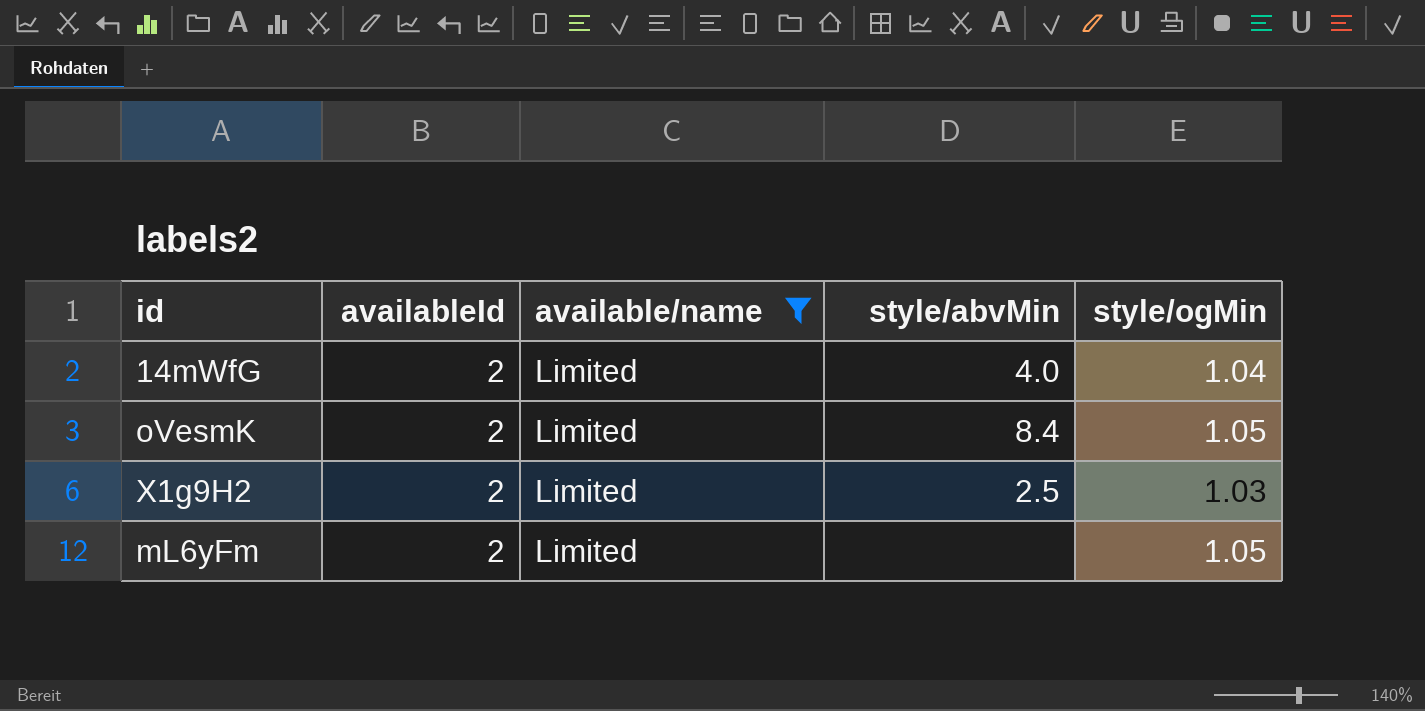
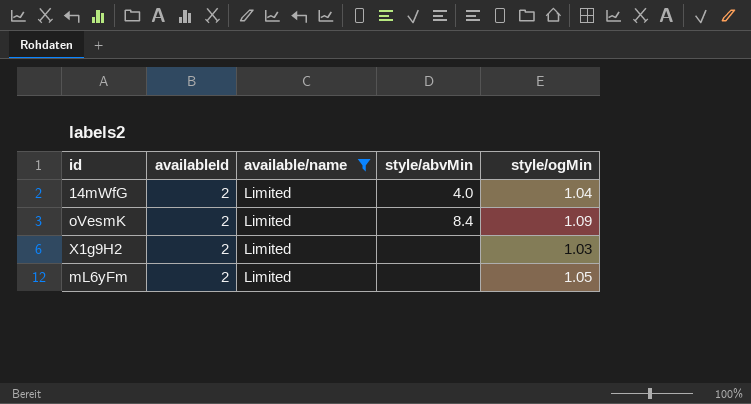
oVesmK | style/ogMin: 1.05 -> 1.09
X1g9H2 | style/abvMin: 2.5 -> none

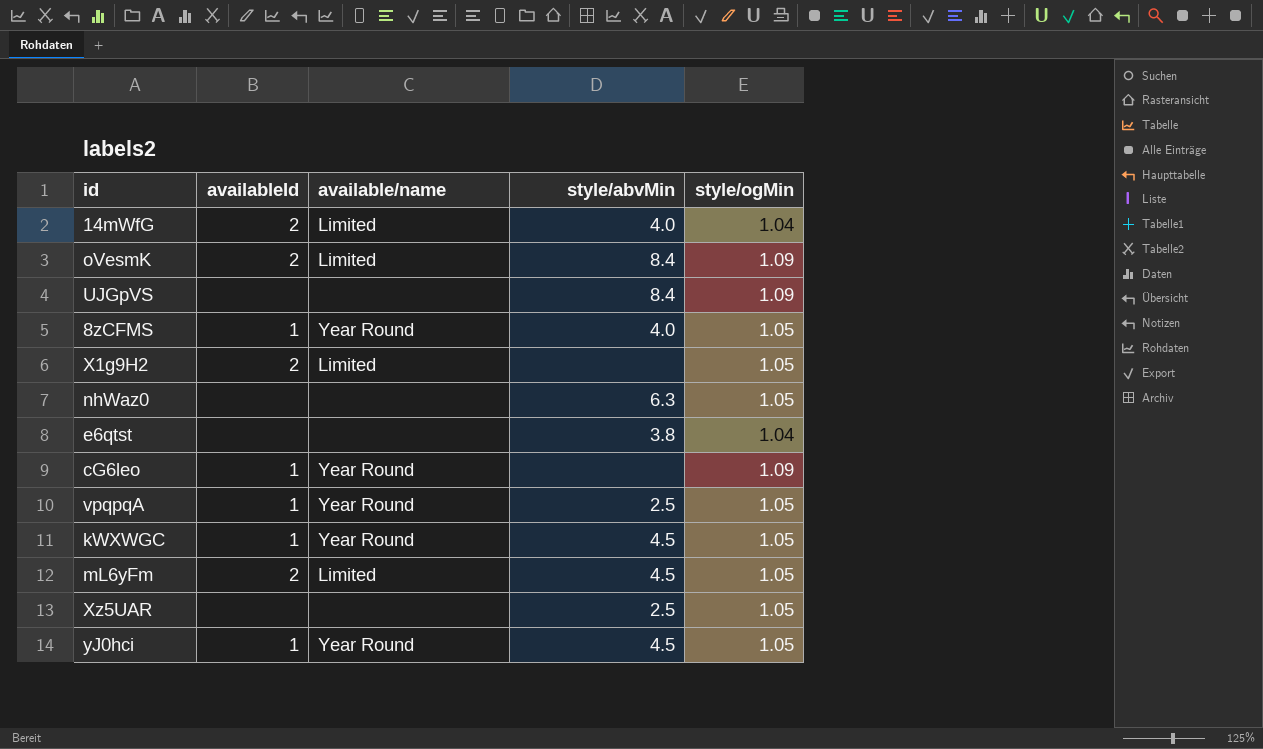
filter: available/name = Limited -> none
X1g9H2 | style/ogMin: 1.03 -> 1.05
mL6yFm | style/abvMin: none -> 4.5

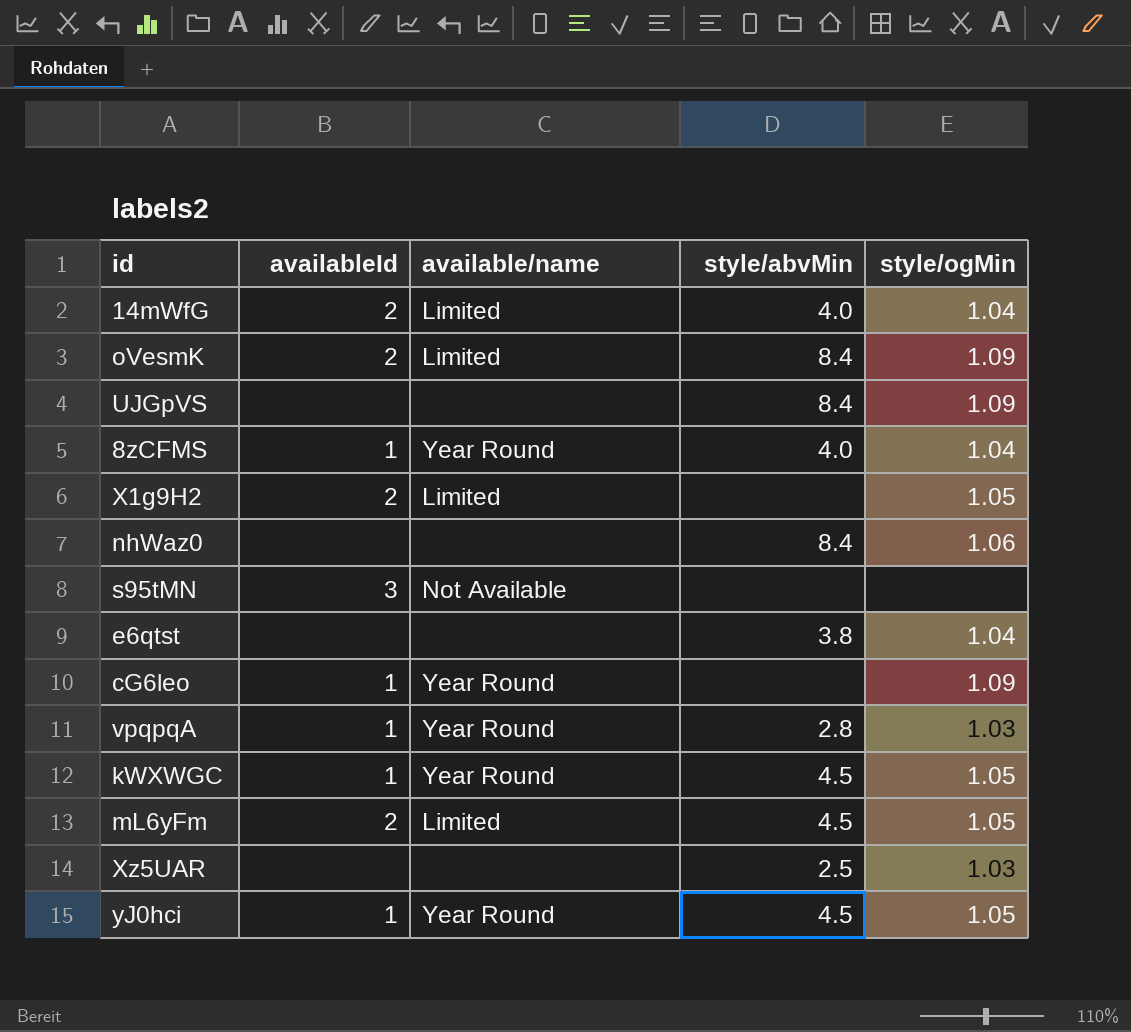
8zCFMS | style/ogMin: 1.05 -> 1.04
nhWaz0 | style/abvMin: 6.3 -> 8.4
nhWaz0 | style/ogMin: 1.05 -> 1.06
row s95tMN: none -> 3 | Not Available | none | none
vpqpqA | style/abvMin: 2.5 -> 2.8
vpqpqA | style/ogMin: 1.05 -> 1.03
Xz5UAR | style/ogMin: 1.05 -> 1.03

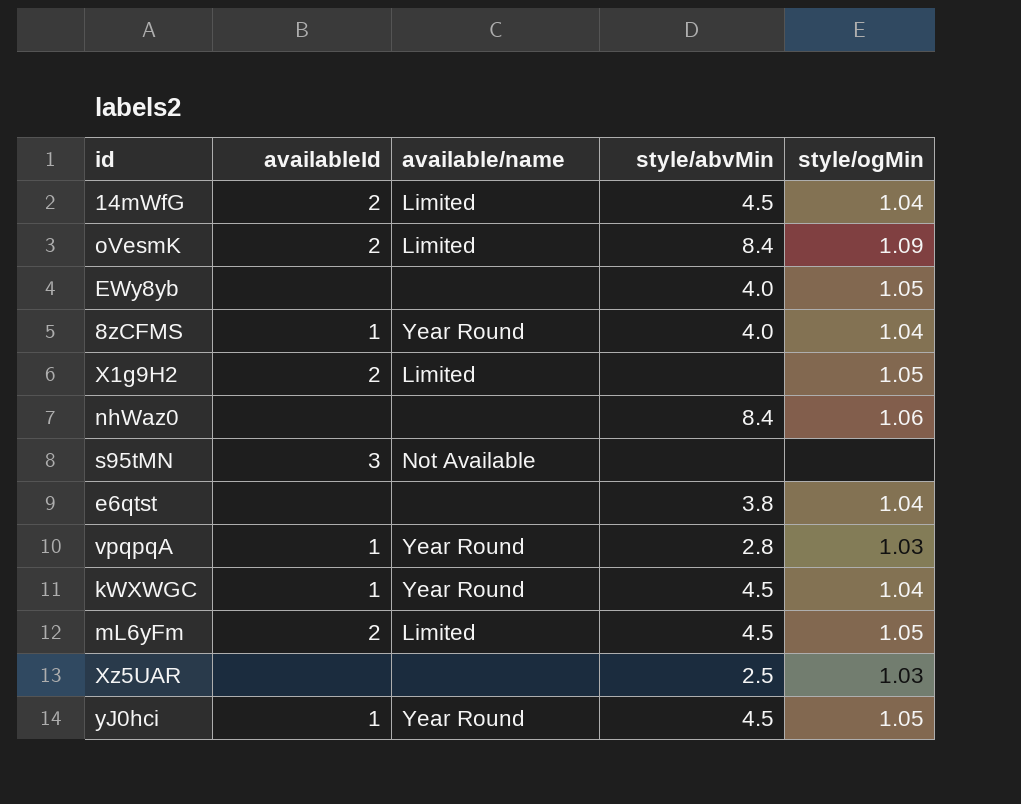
row UJGpVS: none | none | 8.4 | 1.09 -> none
row cG6leo: 1 | Year Round | none | 1.09 -> none
14mWfG | style/abvMin: 4.0 -> 4.5
row EWy8yb: none -> none | none | 4.0 | 1.05
kWXWGC | style/ogMin: 1.05 -> 1.04

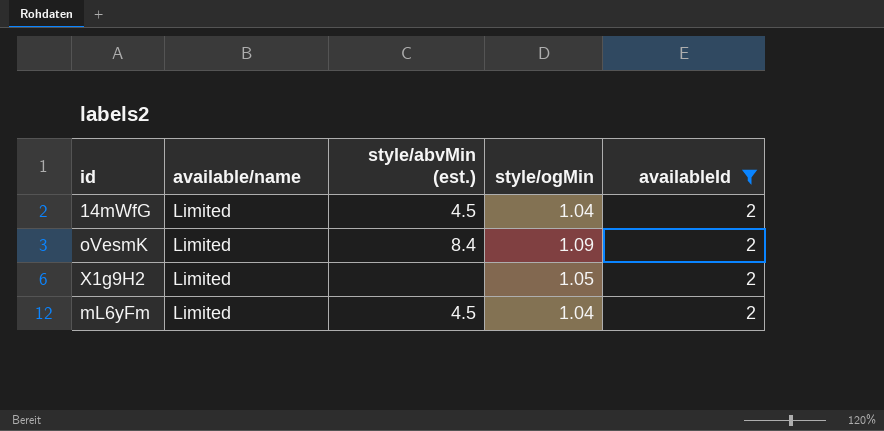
filter: none -> availableId = 2
column name: style/abvMin -> style/abvMin (est.)
column availableId | position: 2 -> 5
mL6yFm | style/ogMin: 1.05 -> 1.04

